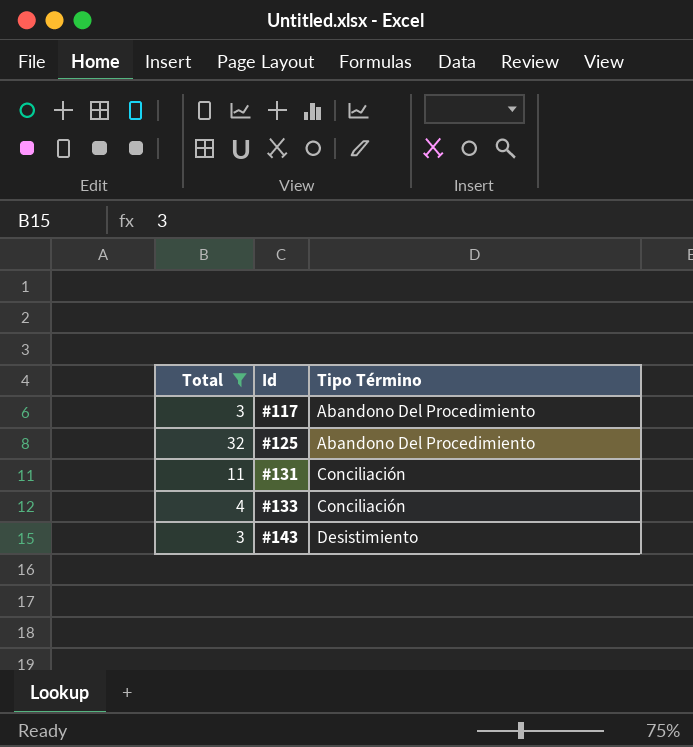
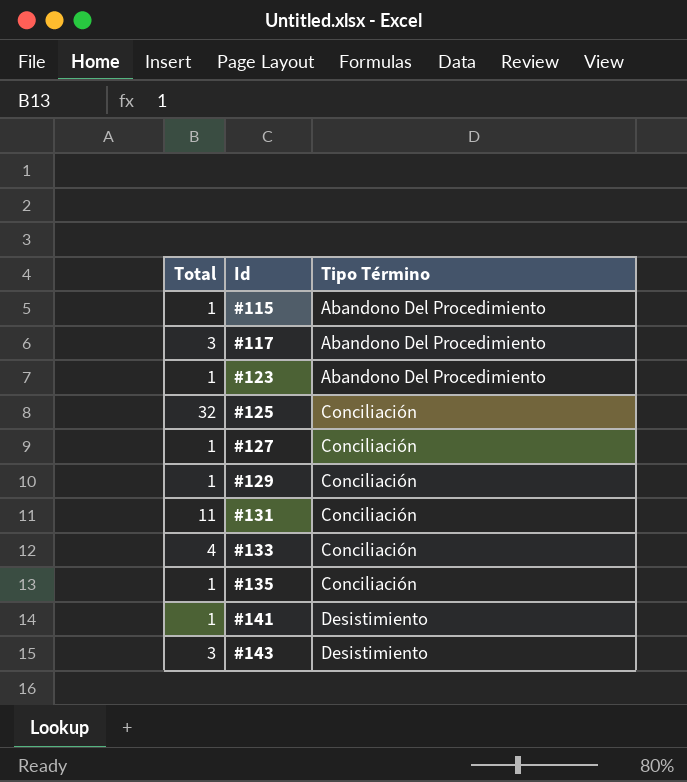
filter: Total != 1 -> none
#125 | Tipo Término: Abandono Del Procedimiento -> Conciliación

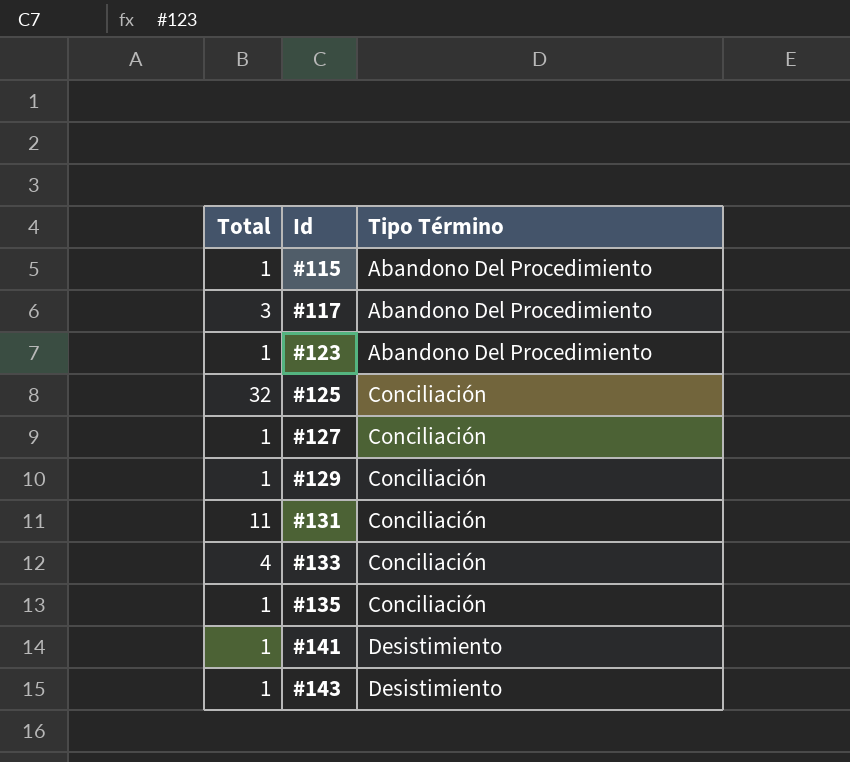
#143 | Total: 3 -> 1

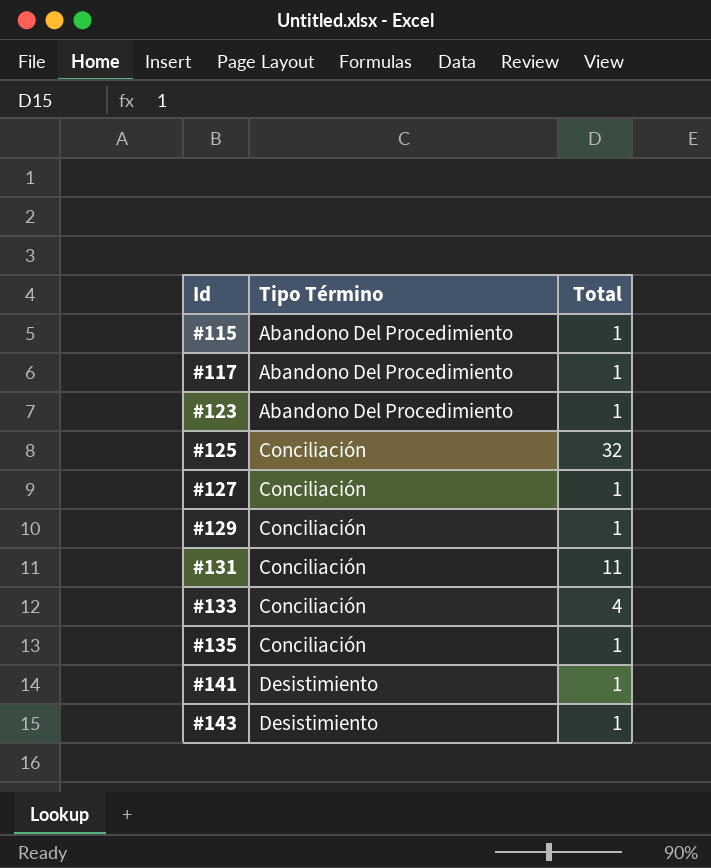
column Total | position: 1 -> 3
#117 | Total: 3 -> 1

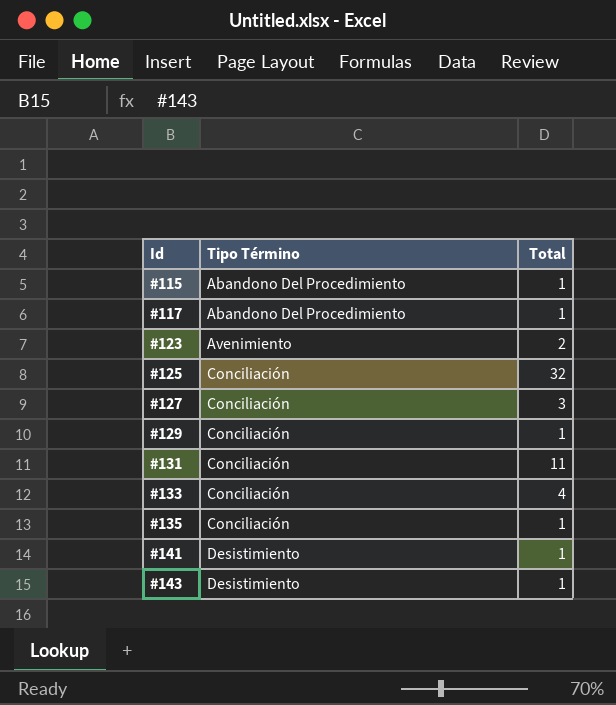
#123 | Tipo Término: Abandono Del Procedimiento -> Avenimiento
#123 | Total: 1 -> 2
#127 | Total: 1 -> 3

